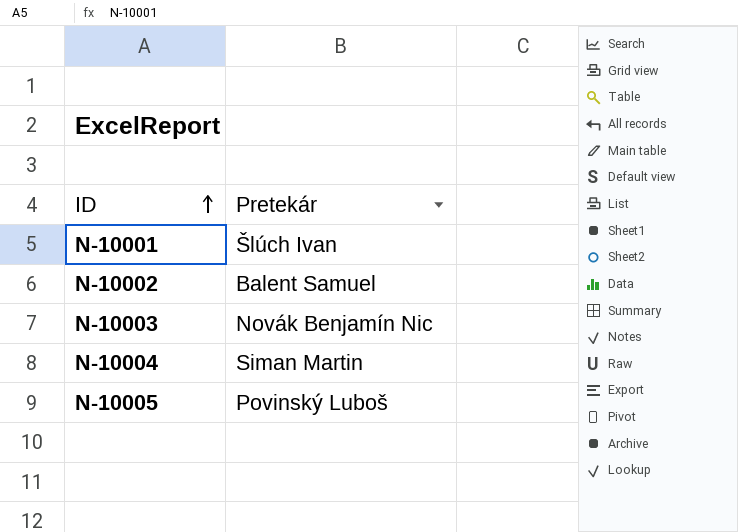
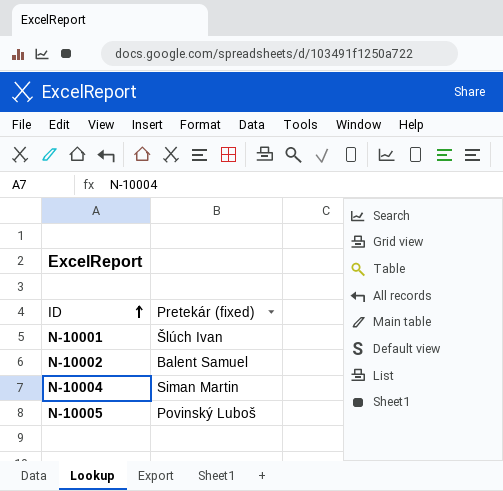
column name: Pretekár -> Pretekár (fixed)
row N-10003: Novák Benjamín Nic -> none

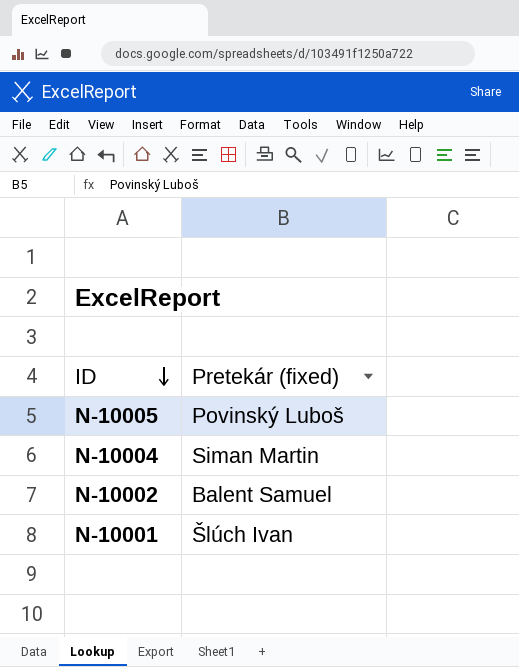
row order: ID ascending -> ID descending

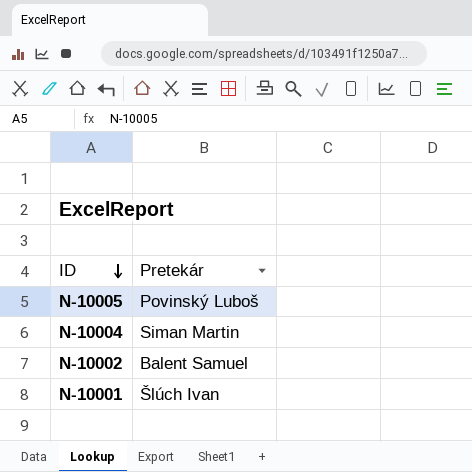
column name: Pretekár (fixed) -> Pretekár

